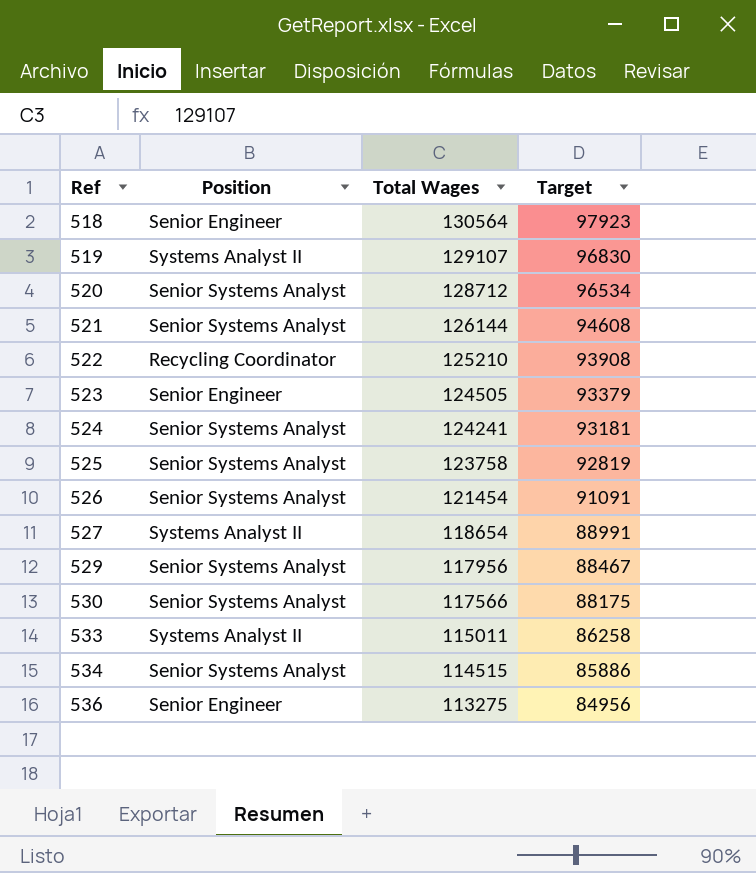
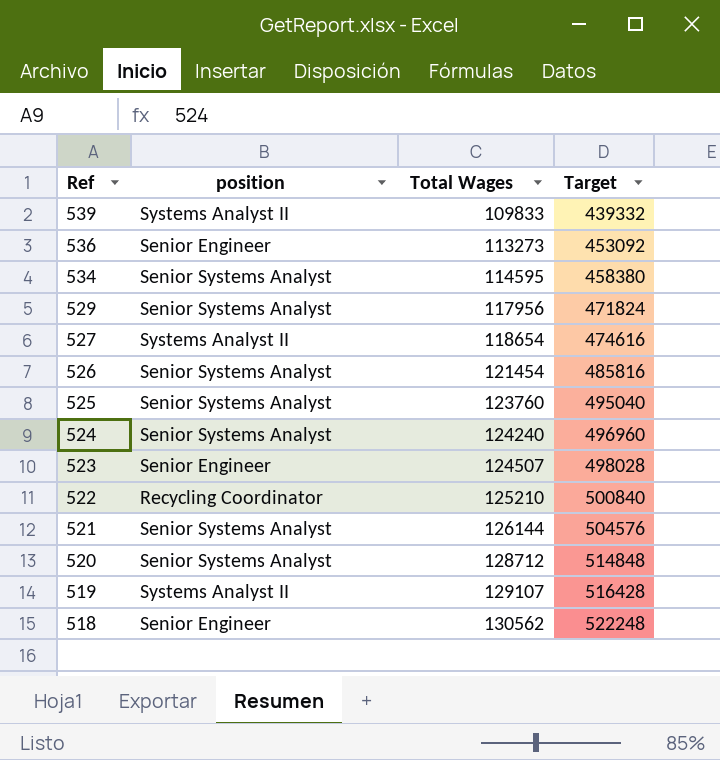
row order: Ref ascending -> Ref descending
column name: Position -> position
column Target | formula: [Total Wages] * 0.75 -> [Total Wages] * 4
row 530: Senior Systems Analyst | 117566 | 88175 -> none
row 533: Systems Analyst II | 115011 | 86258 -> none
row 539: none -> Systems Analyst II | 109833 | 439332
536 | Total Wages: 113275 -> 113273
534 | Total Wages: 114515 -> 114595
525 | Total Wages: 123758 -> 123760
524 | Total Wages: 124241 -> 124240
523 | Total Wages: 124505 -> 124507
518 | Total Wages: 130564 -> 130562

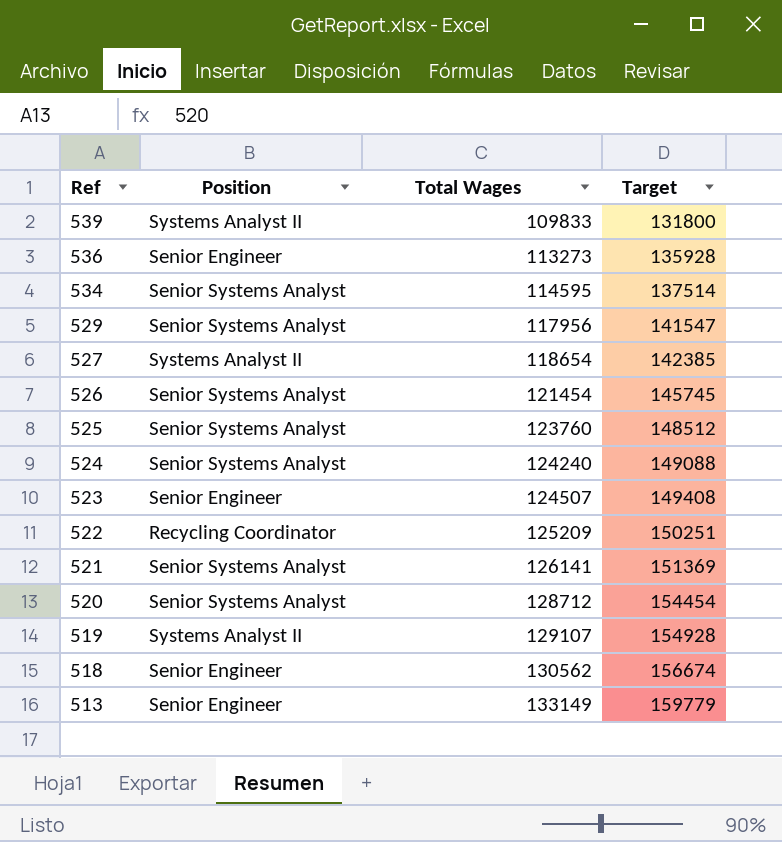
column name: position -> Position
column Target | formula: [Total Wages] * 4 -> [Total Wages] * 1.2
522 | Total Wages: 125210 -> 125209
521 | Total Wages: 126144 -> 126141
row 513: none -> Senior Engineer | 133149 | 159779

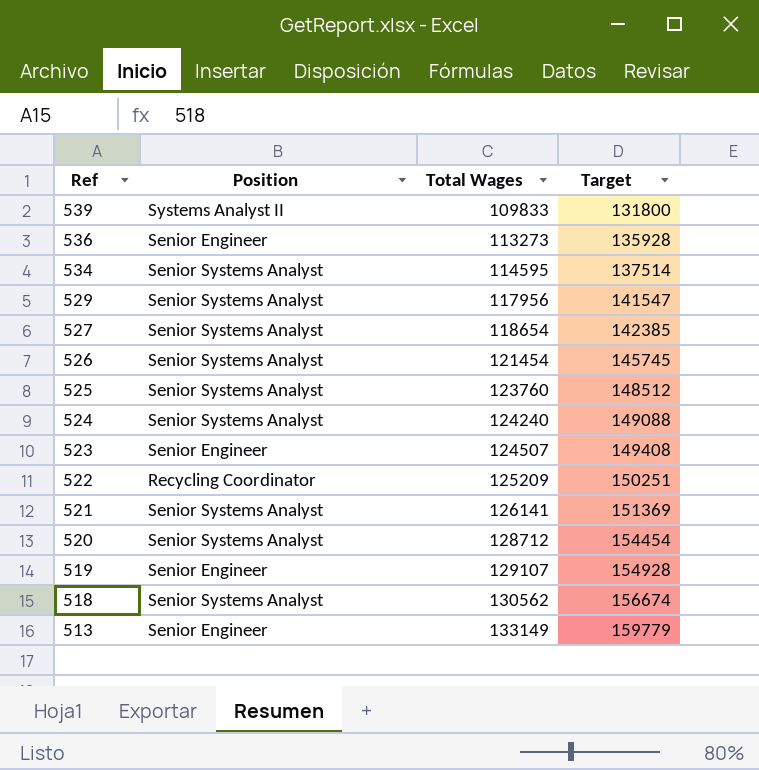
527 | Position: Systems Analyst II -> Senior Systems Analyst
519 | Position: Systems Analyst II -> Senior Engineer
518 | Position: Senior Engineer -> Senior Systems Analyst

